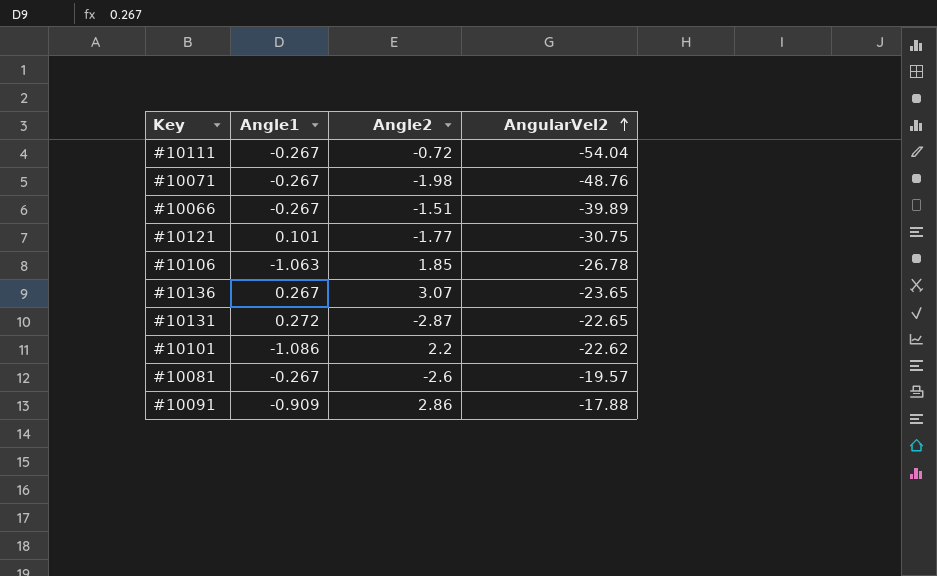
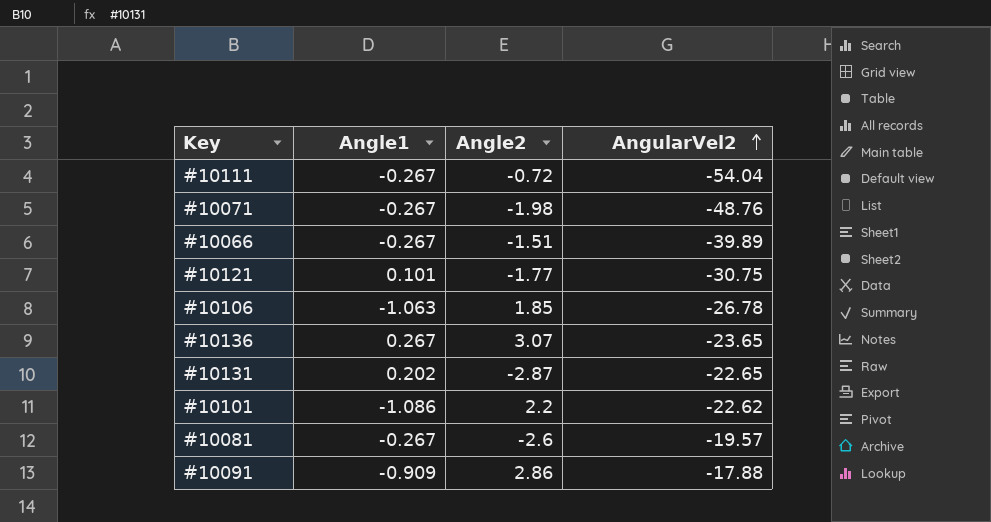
#10131 | Angle1: 0.272 -> 0.202

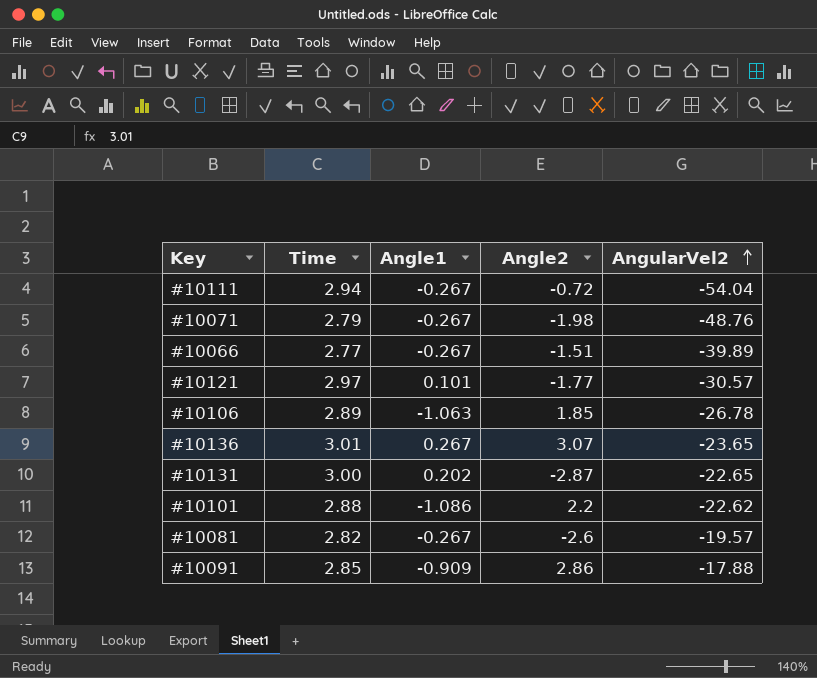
column Time | position: none -> 2
#10121 | AngularVel2: -30.75 -> -30.57

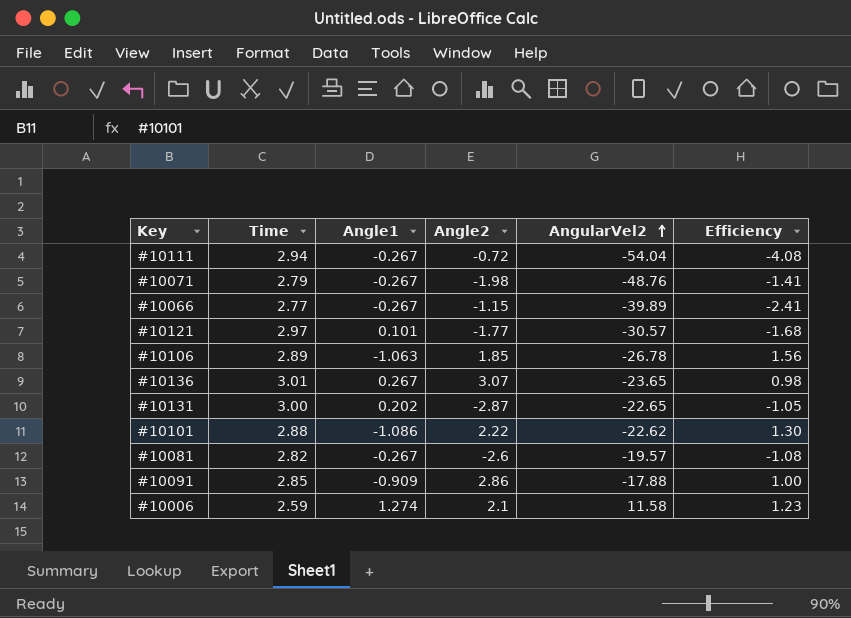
column Efficiency | formula: none -> [Time] / [Angle2]
#10066 | Angle2: -1.51 -> -1.15
#10101 | Angle2: 2.2 -> 2.22
row #10006: none -> 2.59 | 1.274 | 2.1 | 11.58 | 1.23

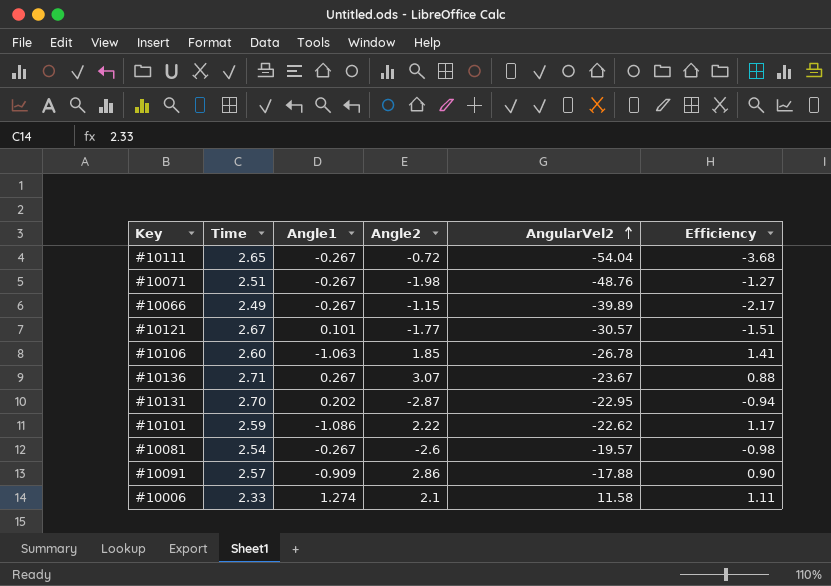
#10111 | Time: 2.94 -> 2.65
#10111 | Efficiency: -4.08 -> -3.68
#10071 | Time: 2.79 -> 2.51
#10071 | Efficiency: -1.41 -> -1.27
#10066 | Time: 2.77 -> 2.49
#10066 | Efficiency: -2.41 -> -2.17
#10121 | Time: 2.97 -> 2.67
#10121 | Efficiency: -1.68 -> -1.51
#10106 | Time: 2.89 -> 2.60
#10106 | Efficiency: 1.56 -> 1.41
#10136 | Time: 3.01 -> 2.71
#10136 | AngularVel2: -23.65 -> -23.67
#10136 | Efficiency: 0.98 -> 0.88
#10131 | Time: 3.00 -> 2.70
#10131 | AngularVel2: -22.65 -> -22.95
#10131 | Efficiency: -1.05 -> -0.94
#10101 | Time: 2.88 -> 2.59
#10101 | Efficiency: 1.30 -> 1.17
#10081 | Time: 2.82 -> 2.54
#10081 | Efficiency: -1.08 -> -0.98
#10091 | Time: 2.85 -> 2.57
#10091 | Efficiency: 1.00 -> 0.90
#10006 | Time: 2.59 -> 2.33
#10006 | Efficiency: 1.23 -> 1.11

